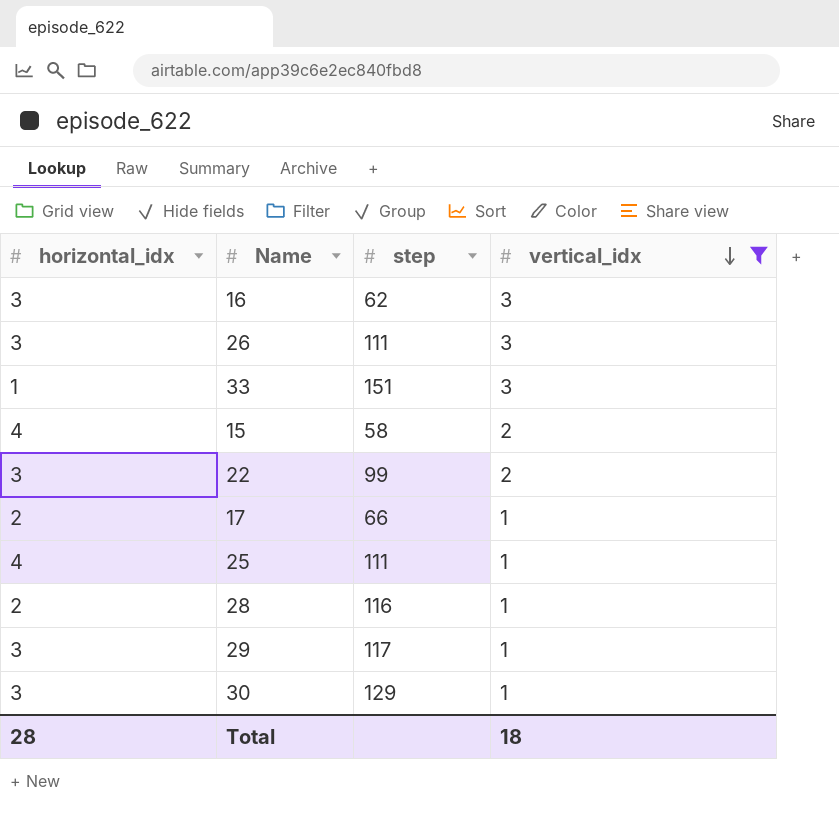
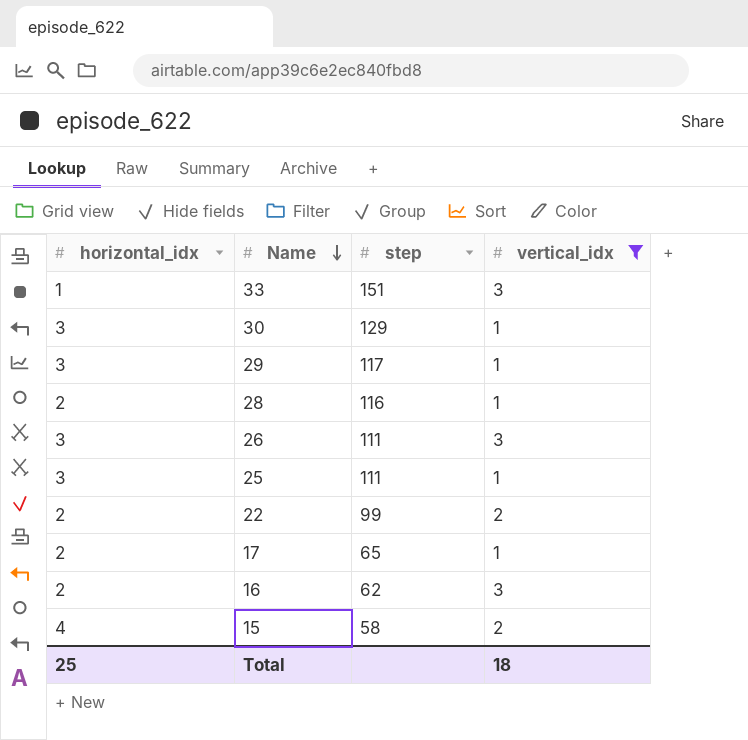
row order: vertical_idx descending -> Name descending
25 | horizontal_idx: 4 -> 3
22 | horizontal_idx: 3 -> 2
17 | step: 66 -> 65
16 | horizontal_idx: 3 -> 2
Total | horizontal_idx: 28 -> 25

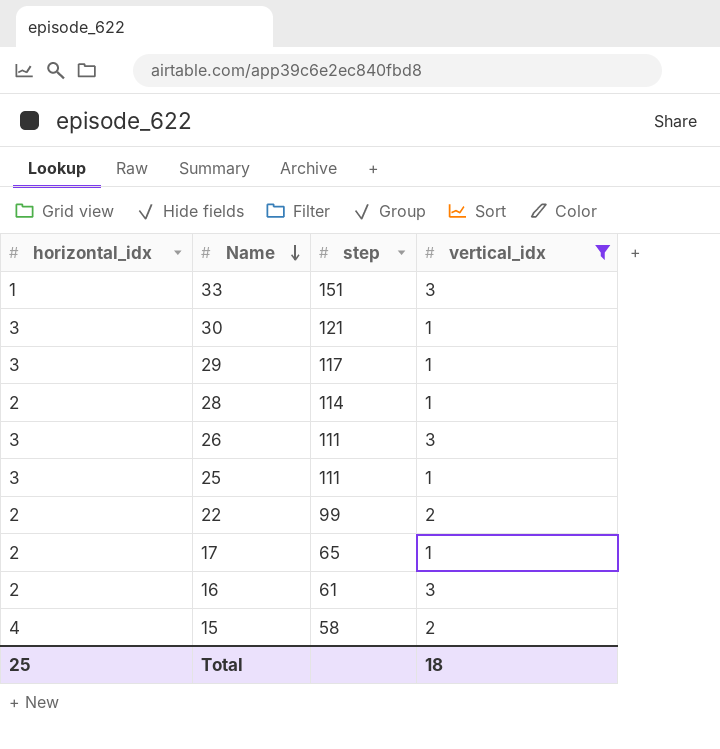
30 | step: 129 -> 121
28 | step: 116 -> 114
16 | step: 62 -> 61

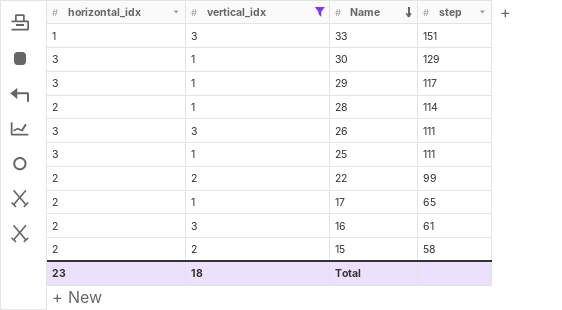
column vertical_idx | position: 4 -> 2
30 | step: 121 -> 129
15 | horizontal_idx: 4 -> 2
Total | horizontal_idx: 25 -> 23

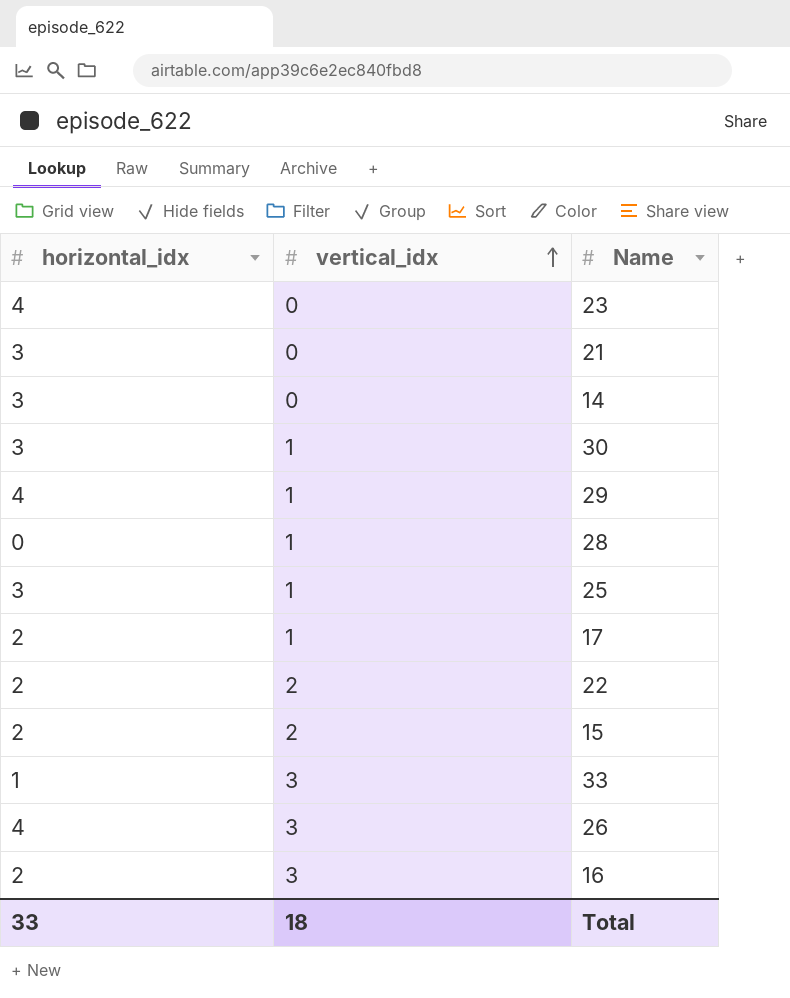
filter: vertical_idx != 0 -> none
row order: Name descending -> vertical_idx ascending
column step | position: 4 -> none
29 | horizontal_idx: 3 -> 4
28 | horizontal_idx: 2 -> 0
26 | horizontal_idx: 3 -> 4
Total | horizontal_idx: 23 -> 33

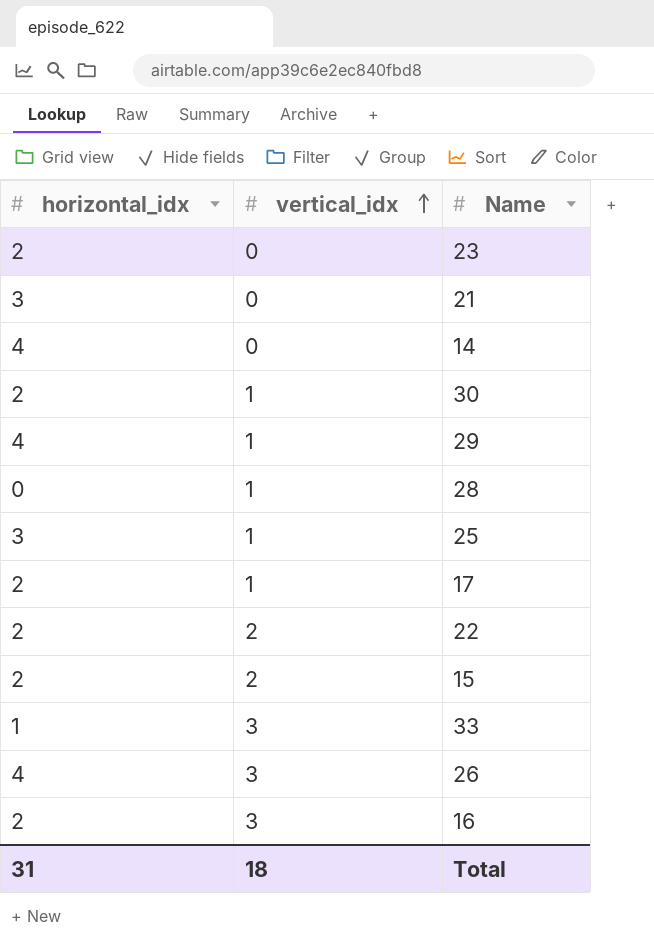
23 | horizontal_idx: 4 -> 2
14 | horizontal_idx: 3 -> 4
30 | horizontal_idx: 3 -> 2
Total | horizontal_idx: 33 -> 31

